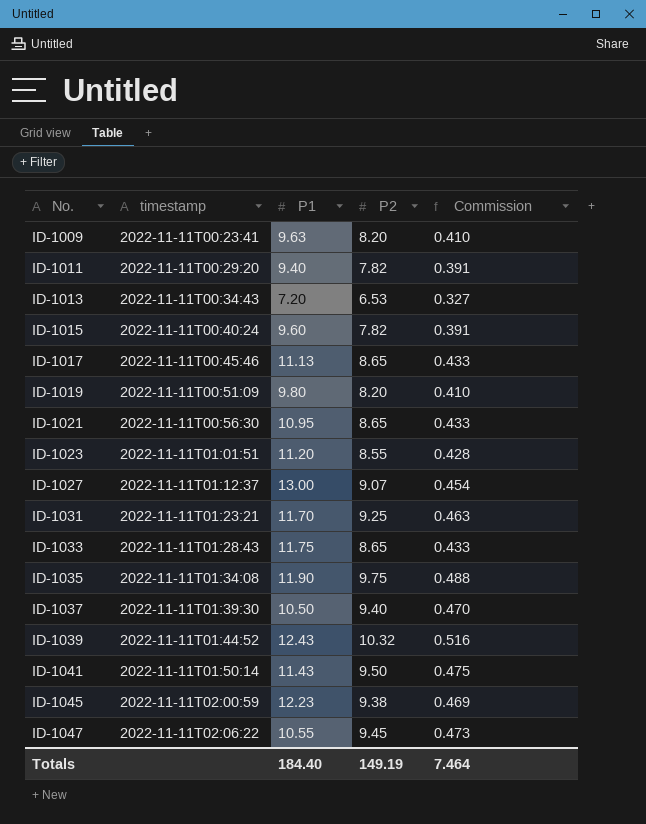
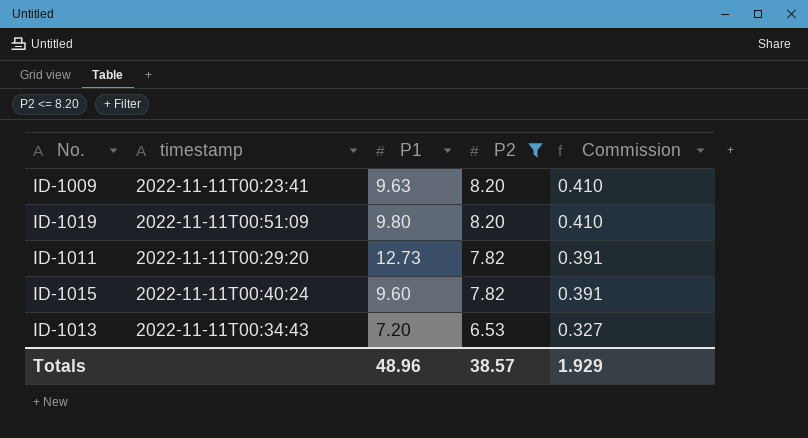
filter: none -> P2 <= 8.20
row order: No. ascending -> P2 descending
ID-1011 | P1: 9.40 -> 12.73
Totals | P1: 184.40 -> 48.96
Totals | P2: 149.19 -> 38.57
Totals | Commission: 7.464 -> 1.929

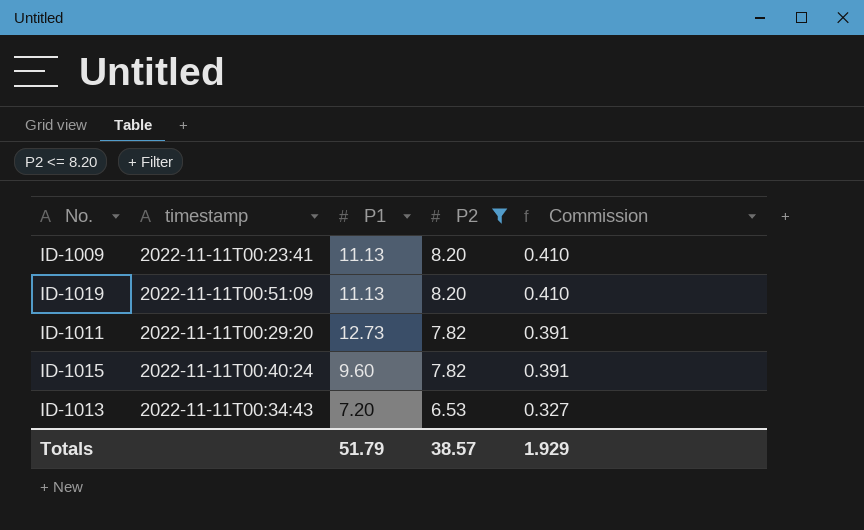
ID-1009 | P1: 9.63 -> 11.13
ID-1019 | P1: 9.80 -> 11.13
Totals | P1: 48.96 -> 51.79

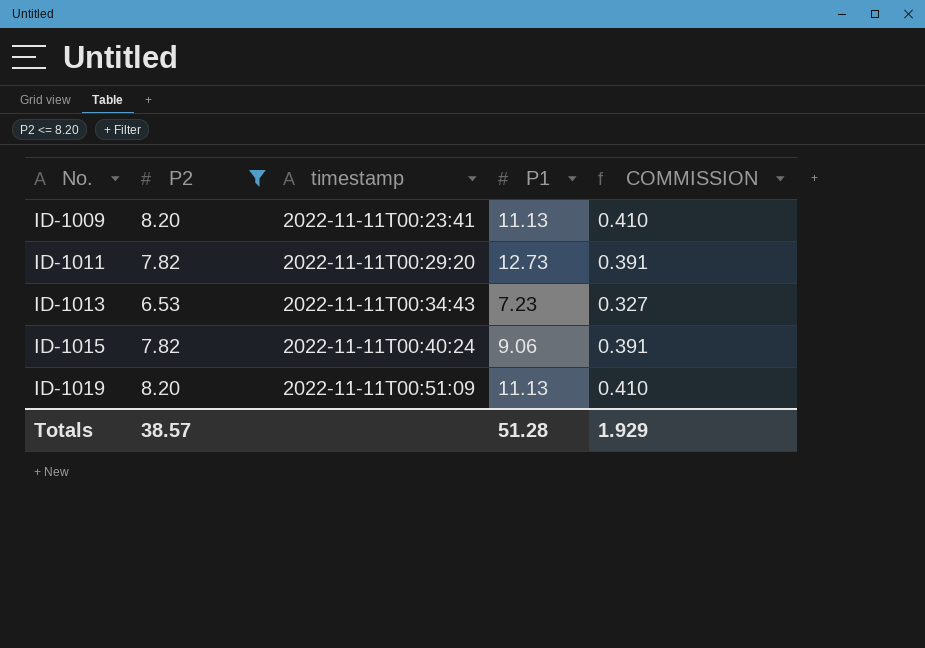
row order: P2 descending -> No. ascending
column P2 | position: 4 -> 2
column name: Commission -> COMMISSION
ID-1013 | P1: 7.20 -> 7.23
ID-1015 | P1: 9.60 -> 9.06
Totals | P1: 51.79 -> 51.28

